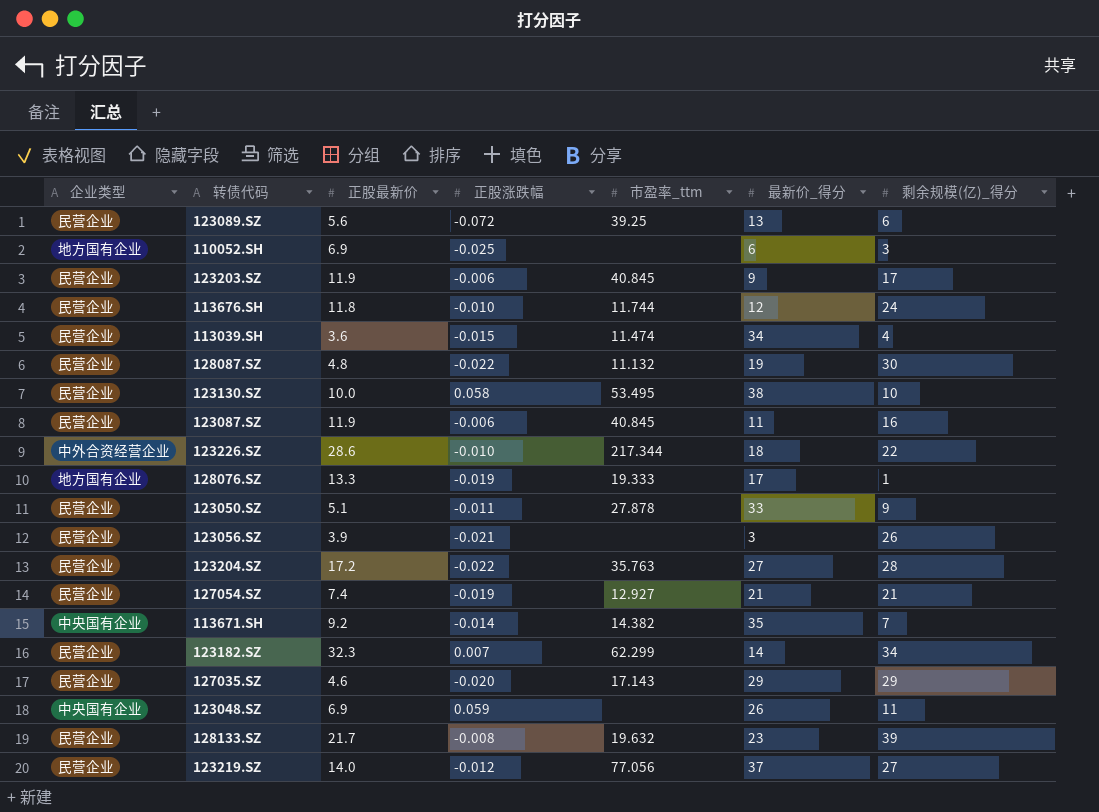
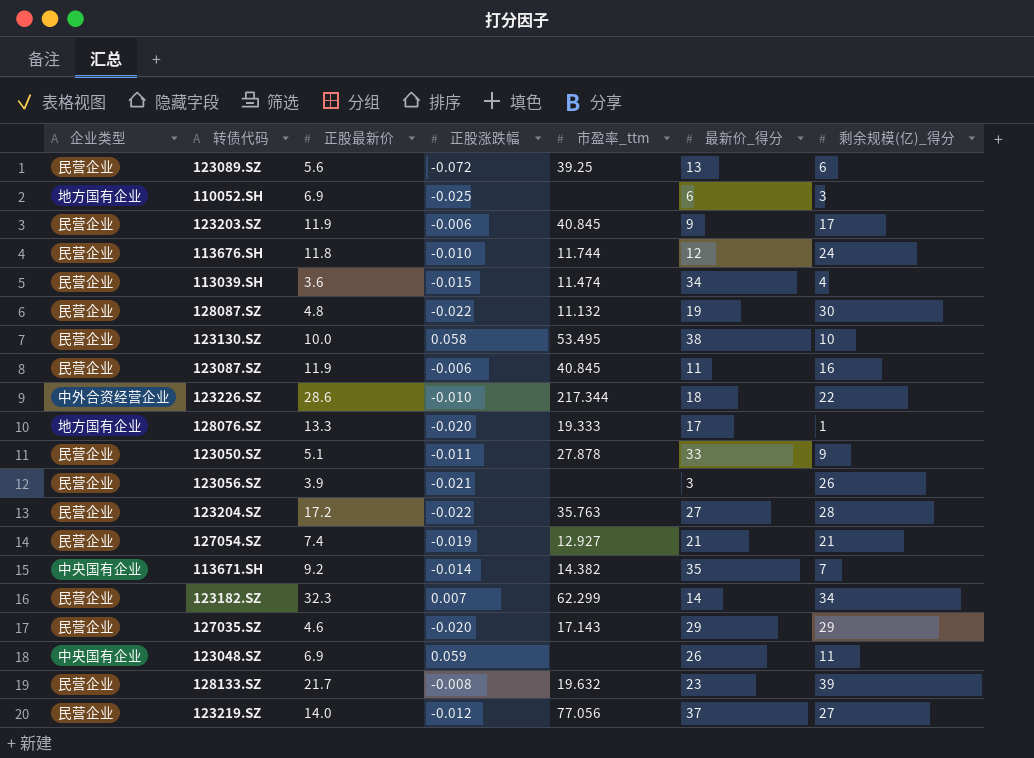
128076.SZ | 正股涨跌幅: -0.019 -> -0.020

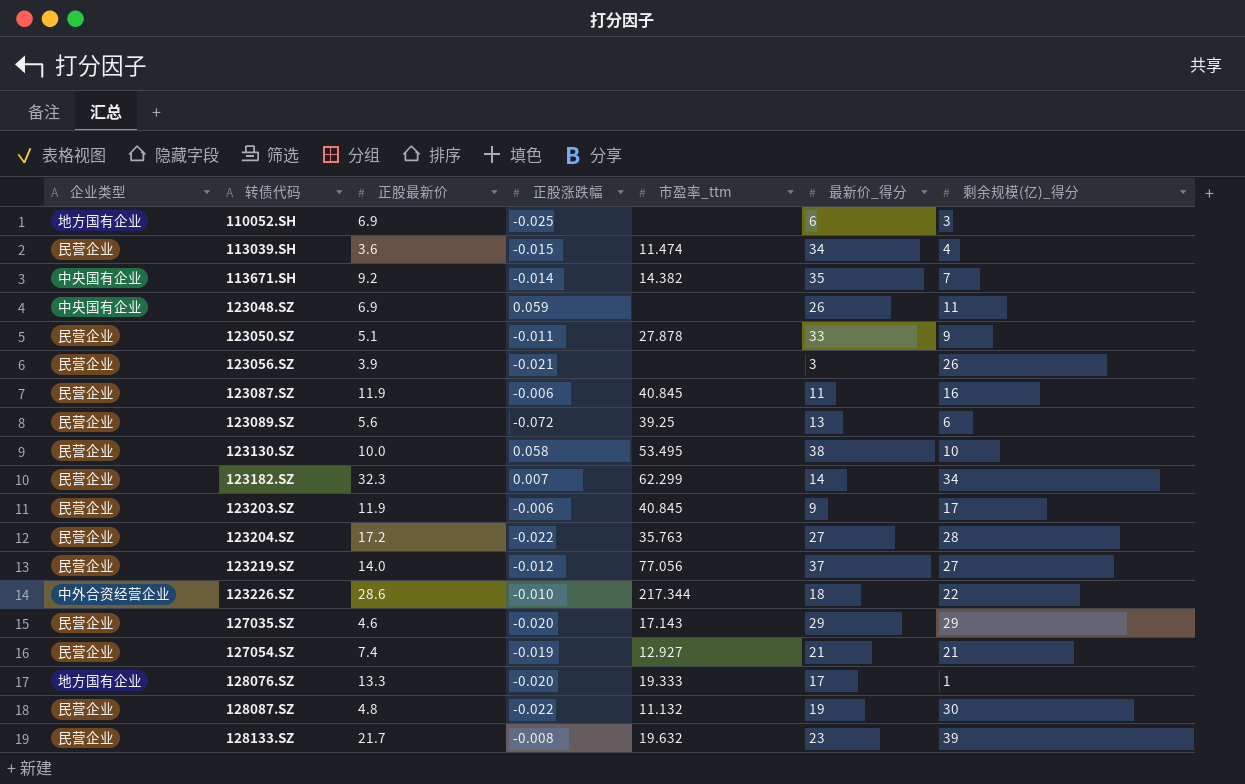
row order: none -> 转债代码 ascending
row 113676.SH: 民营企业 | 11.8 | -0.010 | 11.744 | 12 | 24 -> none

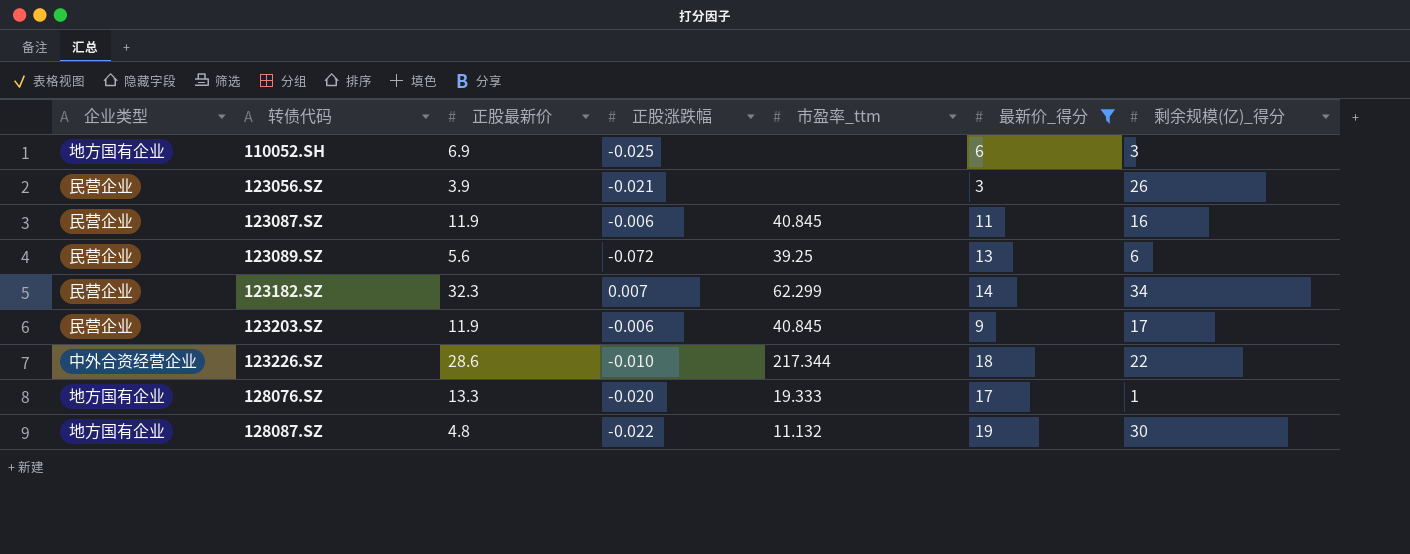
filter: none -> 最新价_得分 <= 19
128087.SZ | 企业类型: 民营企业 -> 地方国有企业

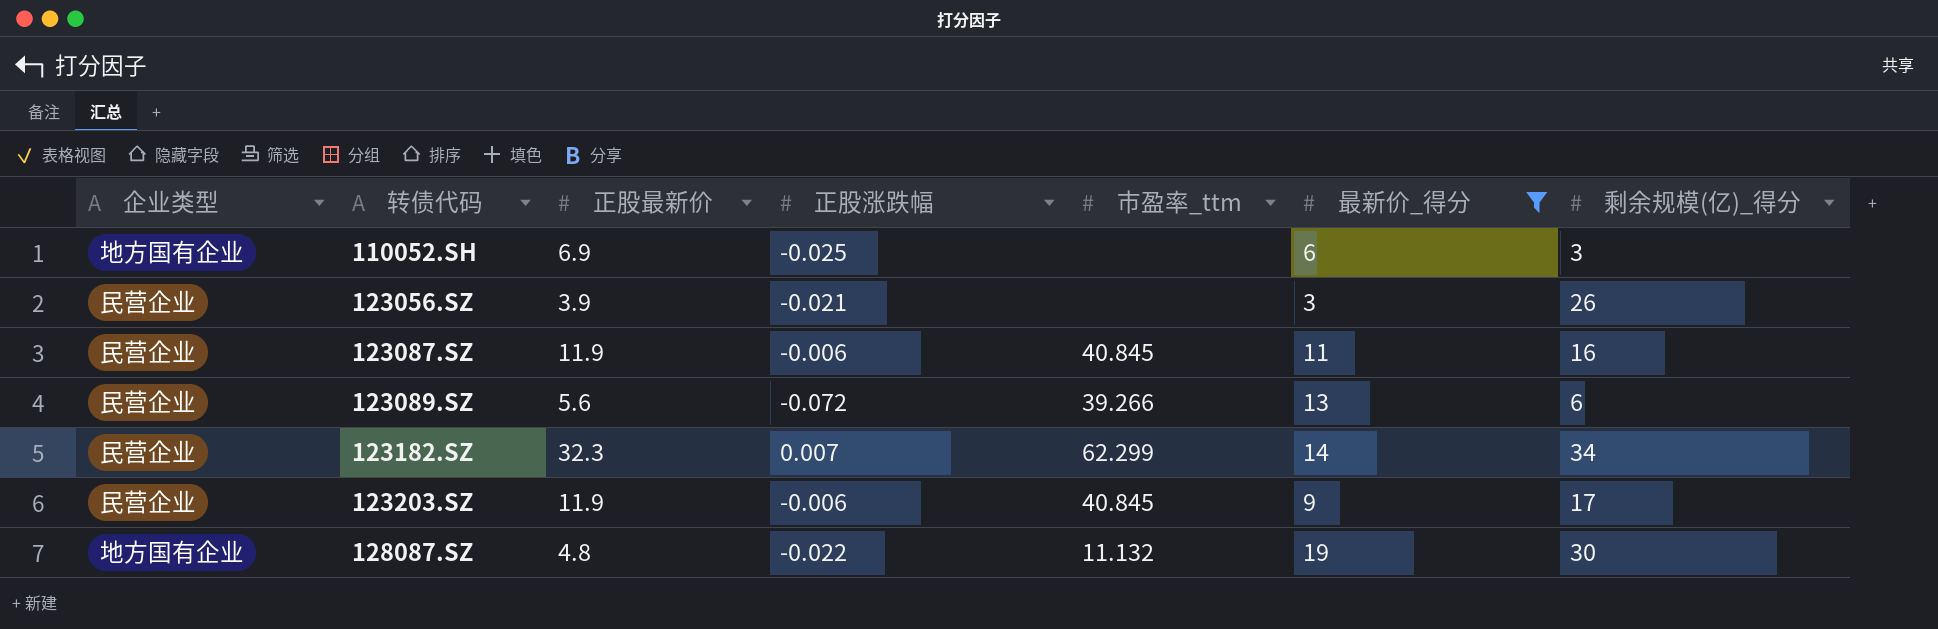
row 123226.SZ: 中外合资经营企业 | 28.6 | -0.010 | 217.344 | 18 | 22 -> none
row 128076.SZ: 地方国有企业 | 13.3 | -0.020 | 19.333 | 17 | 1 -> none
123089.SZ | 市盈率_ttm: 39.25 -> 39.266

